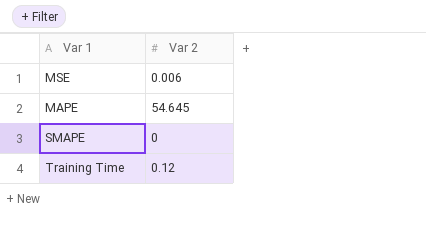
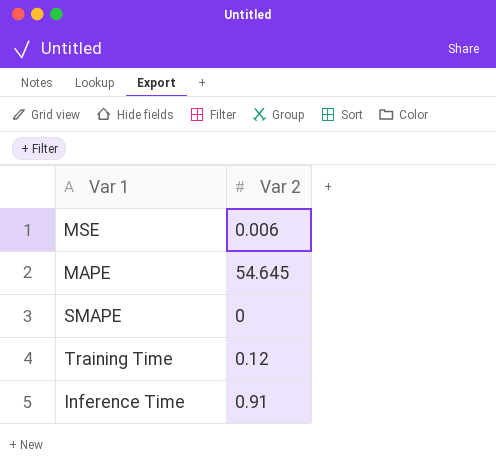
row Inference Time: none -> 0.91

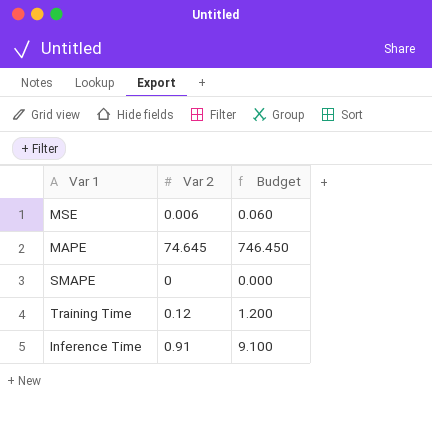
column Budget | formula: none -> [Var 2] * 10
MAPE | Var 2: 54.645 -> 74.645

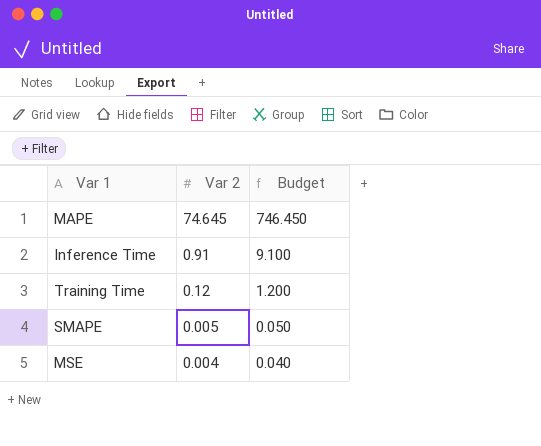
row order: none -> Var 2 descending
SMAPE | Var 2: 0 -> 0.005
SMAPE | Budget: 0.000 -> 0.050
MSE | Var 2: 0.006 -> 0.004
MSE | Budget: 0.060 -> 0.040

